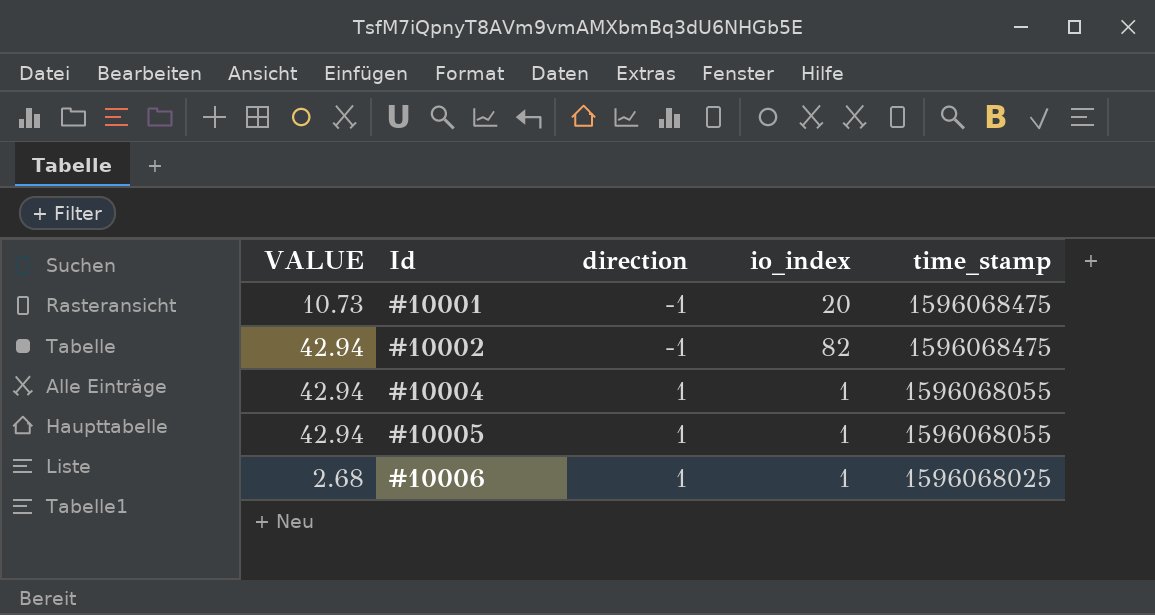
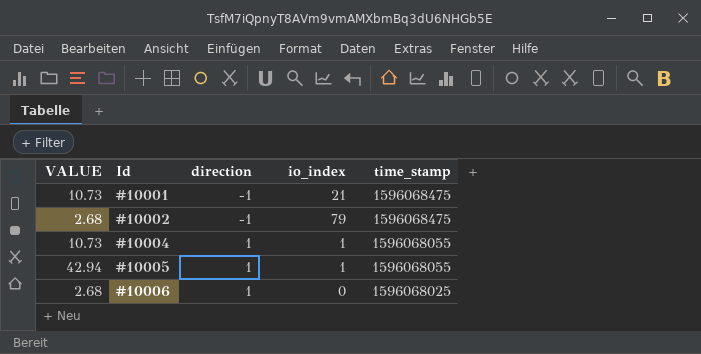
#10001 | io_index: 20 -> 21
#10002 | VALUE: 42.94 -> 2.68
#10002 | io_index: 82 -> 79
#10004 | VALUE: 42.94 -> 10.73
#10006 | io_index: 1 -> 0

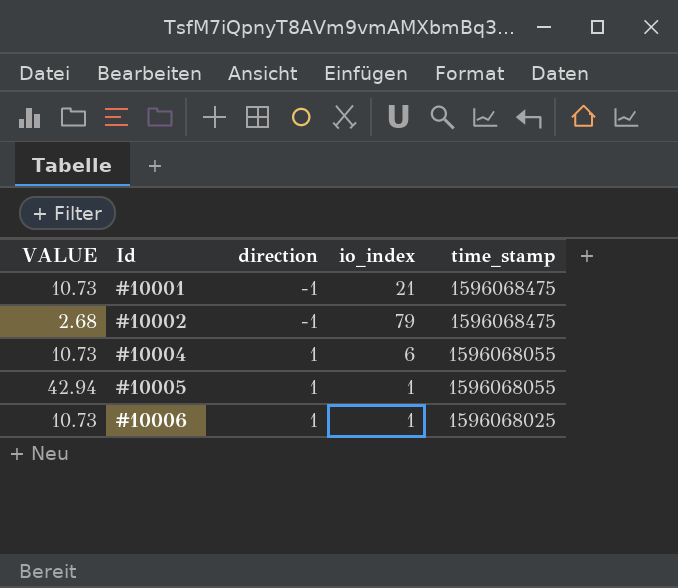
#10004 | io_index: 1 -> 6
#10006 | VALUE: 2.68 -> 10.73
#10006 | io_index: 0 -> 1

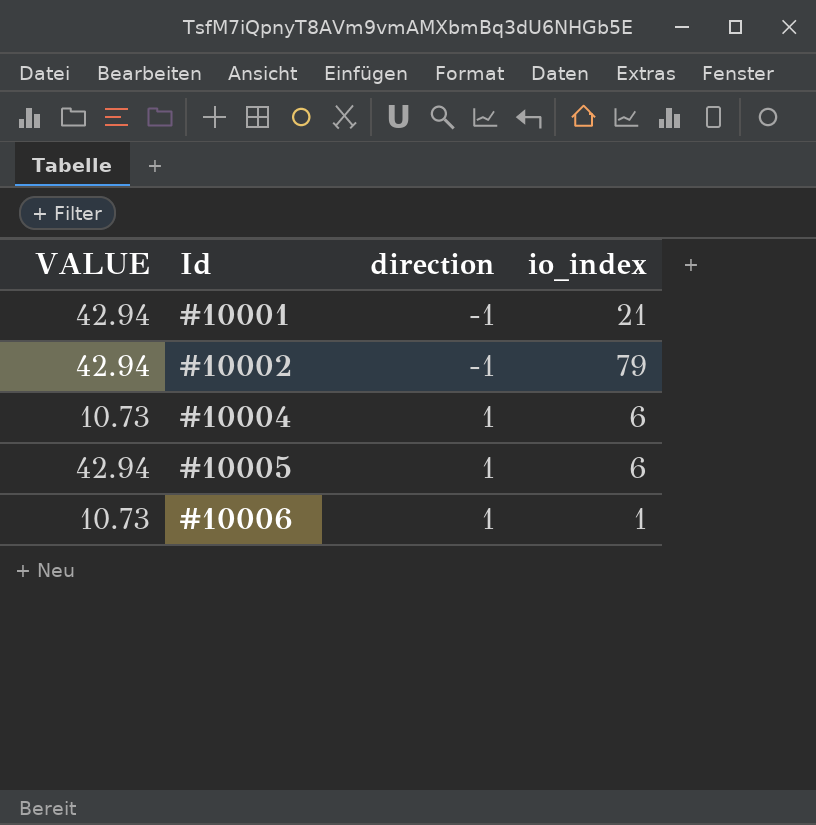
column time_stamp | position: 5 -> none
#10001 | VALUE: 10.73 -> 42.94
#10002 | VALUE: 2.68 -> 42.94
#10005 | io_index: 1 -> 6

